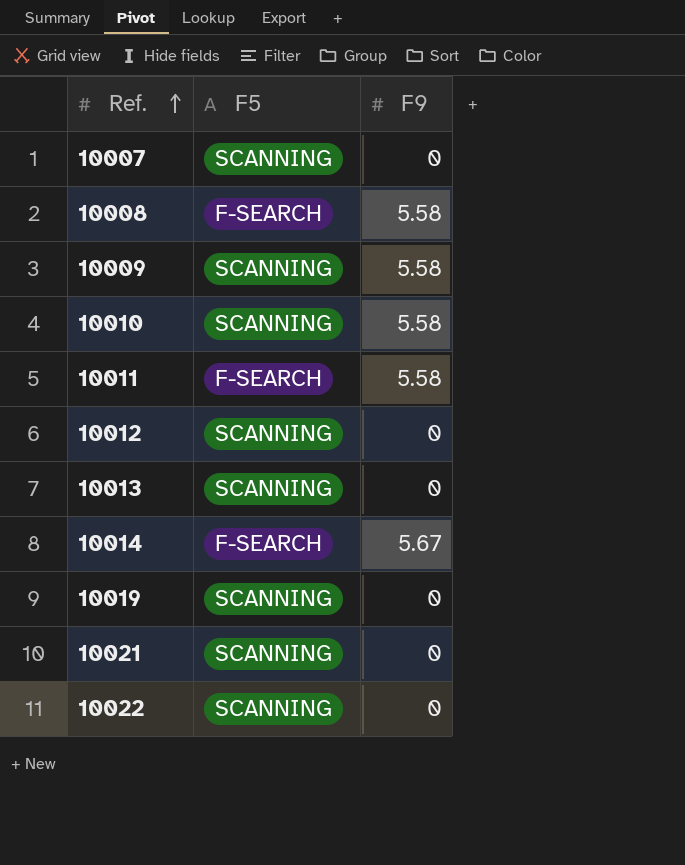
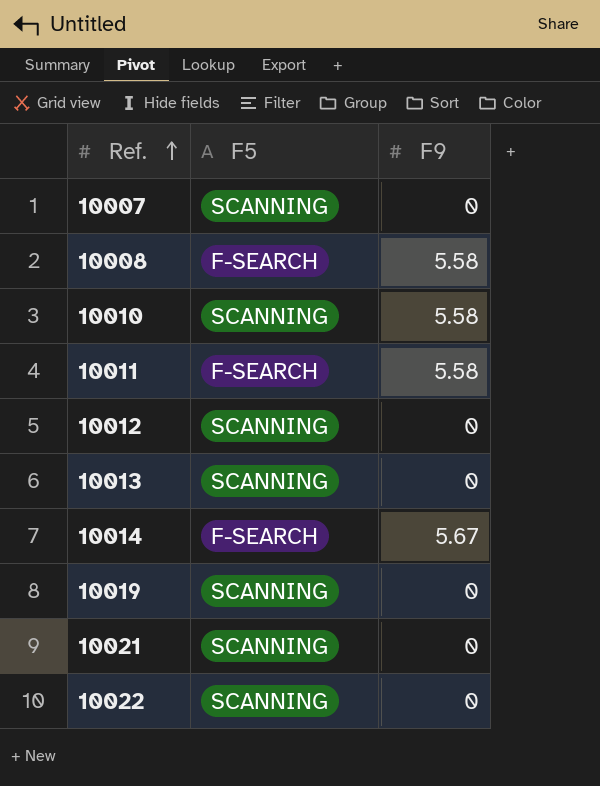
row 10009: SCANNING | 5.58 -> none

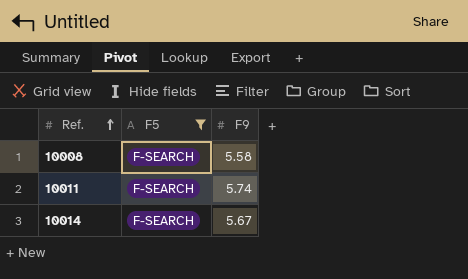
filter: none -> F5 = F-SEARCH
10011 | F9: 5.58 -> 5.74

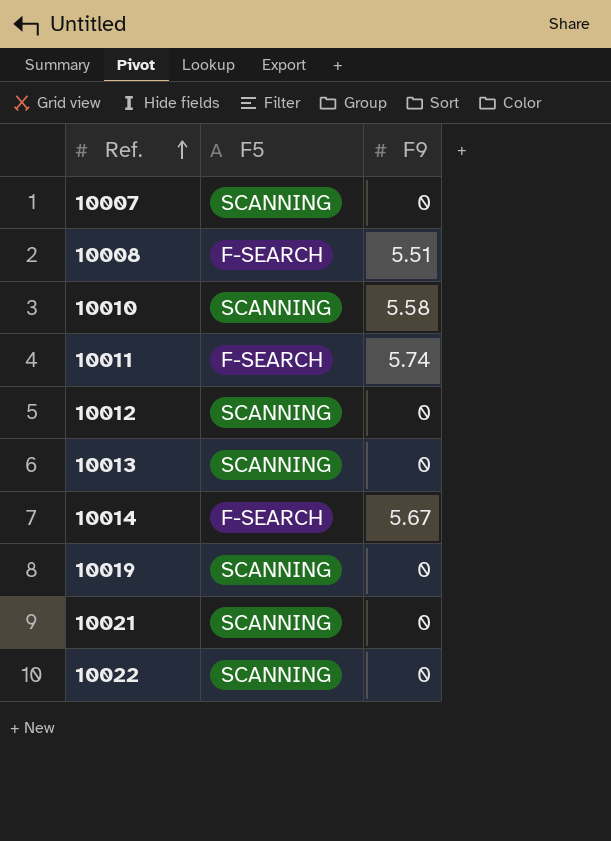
filter: F5 = F-SEARCH -> none
10008 | F9: 5.58 -> 5.51

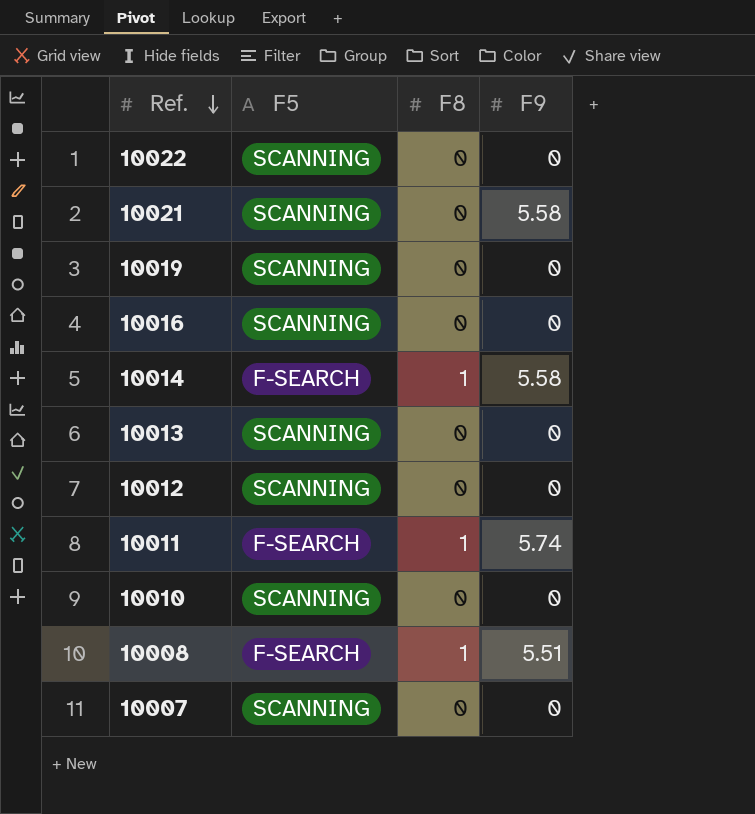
row order: Ref. ascending -> Ref. descending
column F8 | position: none -> 3
10021 | F9: 0 -> 5.58
row 10016: none -> SCANNING | 0 | 0
10014 | F9: 5.67 -> 5.58
10010 | F9: 5.58 -> 0

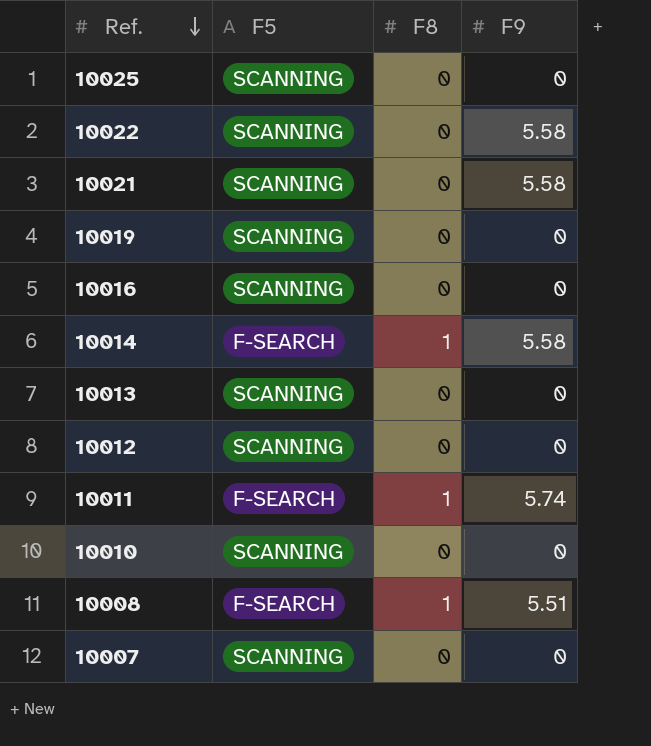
row 10025: none -> SCANNING | 0 | 0
10022 | F9: 0 -> 5.58

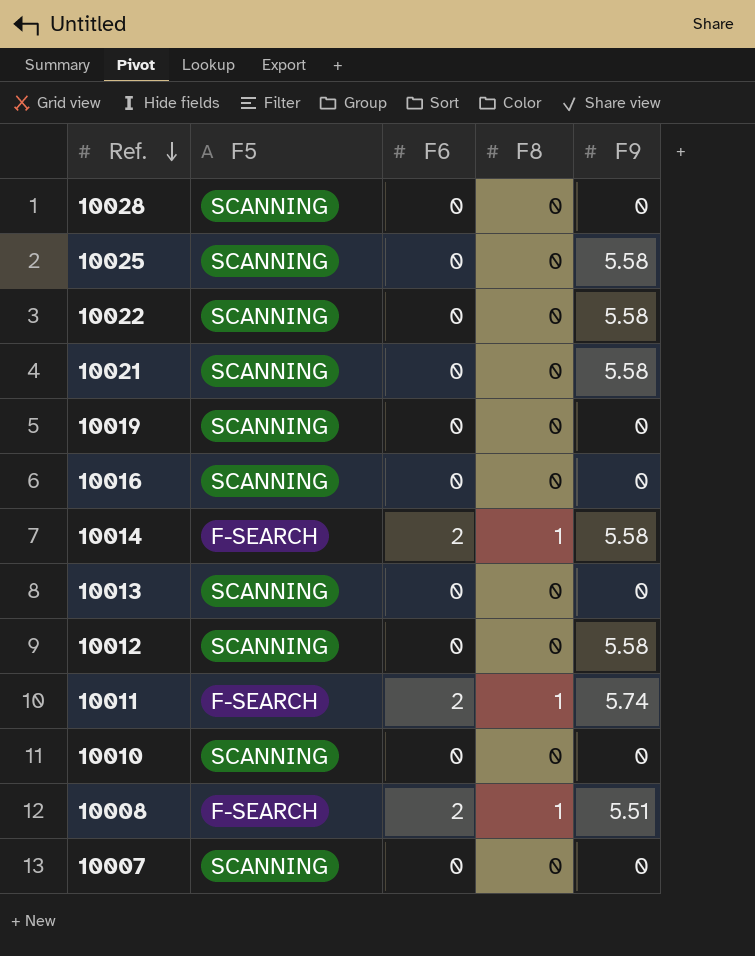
column F6 | position: none -> 3
row 10028: none -> SCANNING | 0 | 0 | 0
10025 | F9: 0 -> 5.58
10012 | F9: 0 -> 5.58

